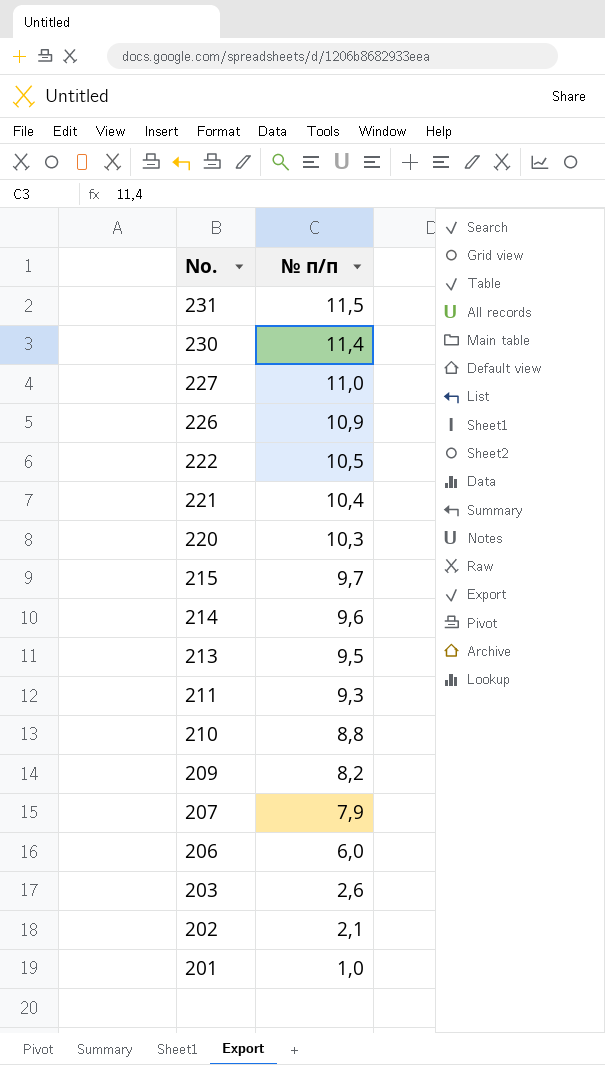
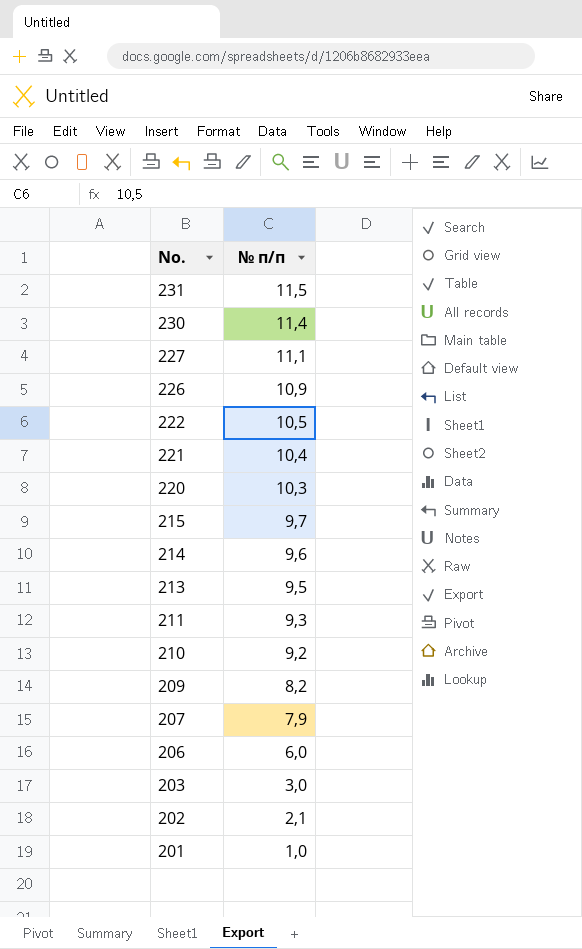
227 | № п/п: 11,0 -> 11,1
210 | № п/п: 8,8 -> 9,2
203 | № п/п: 2,6 -> 3,0

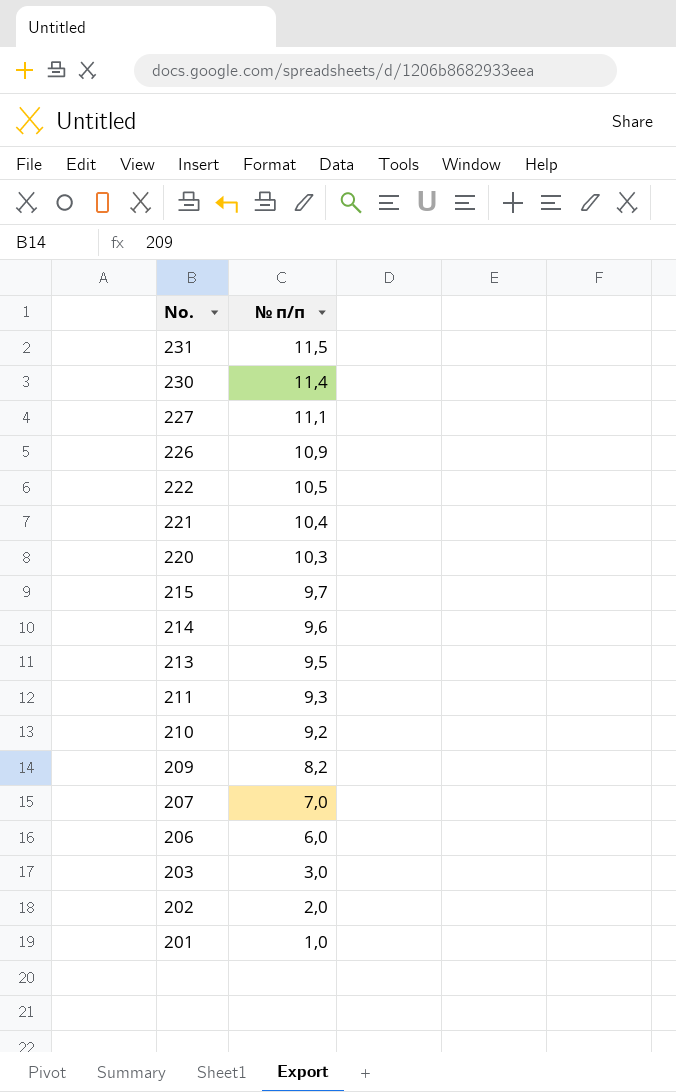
207 | № п/п: 7,9 -> 7,0
202 | № п/п: 2,1 -> 2,0

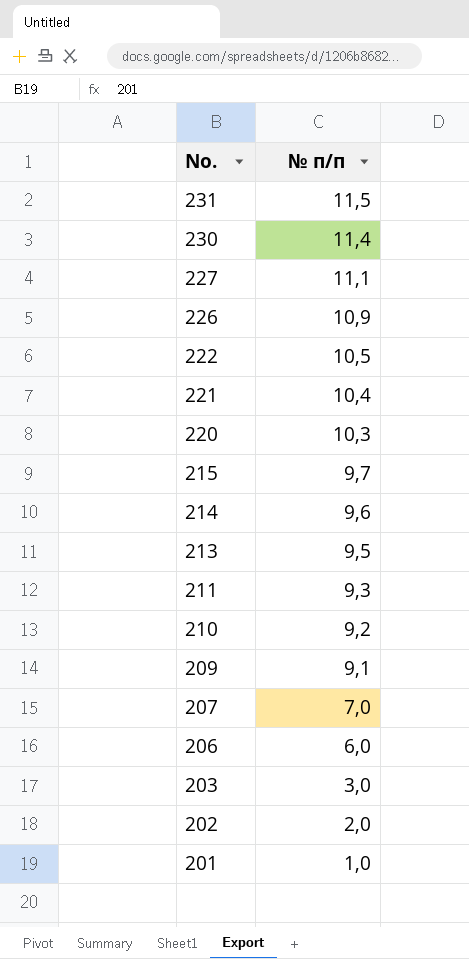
209 | № п/п: 8,2 -> 9,1

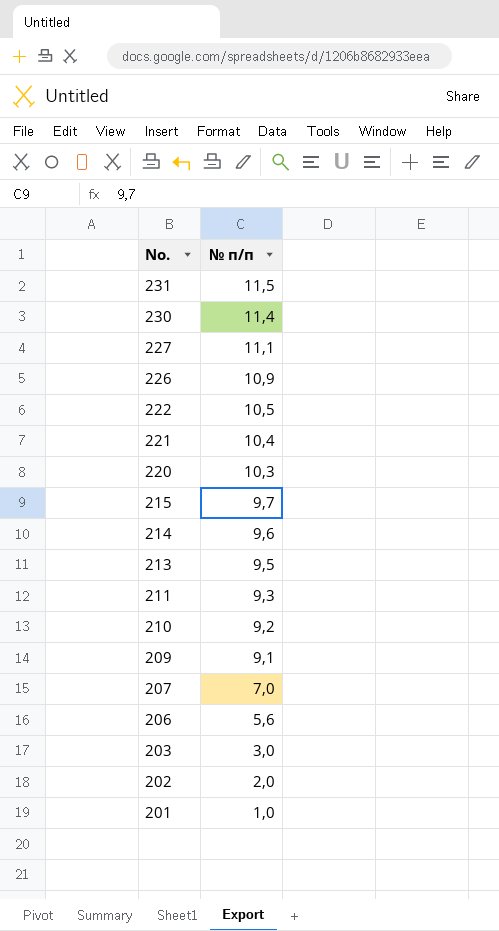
206 | № п/п: 6,0 -> 5,6

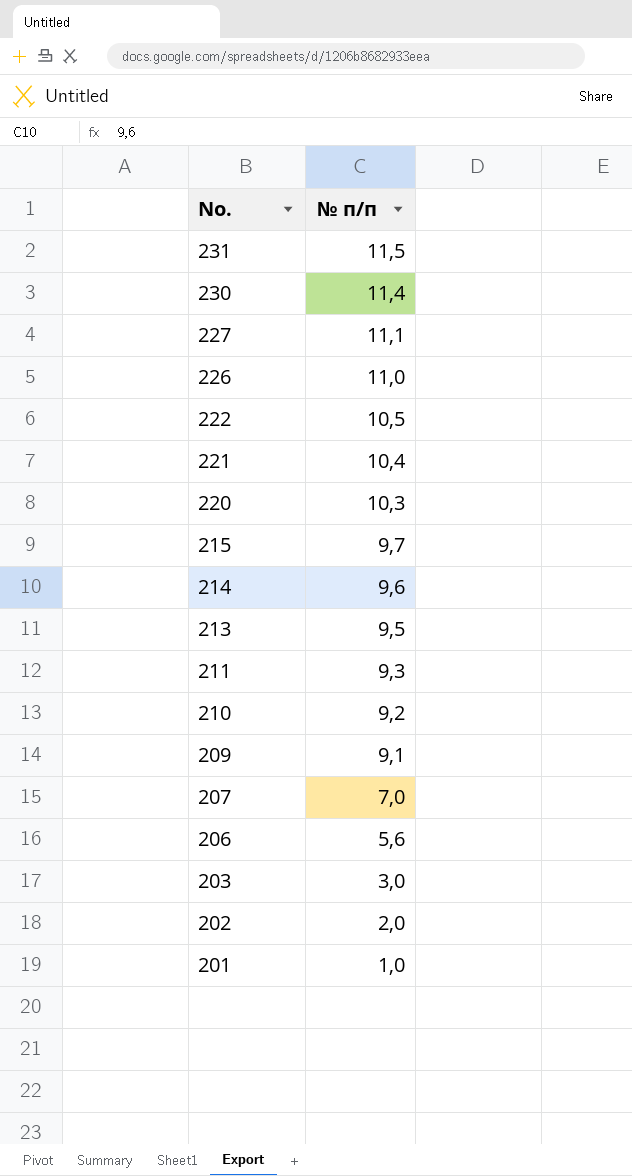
226 | № п/п: 10,9 -> 11,0

